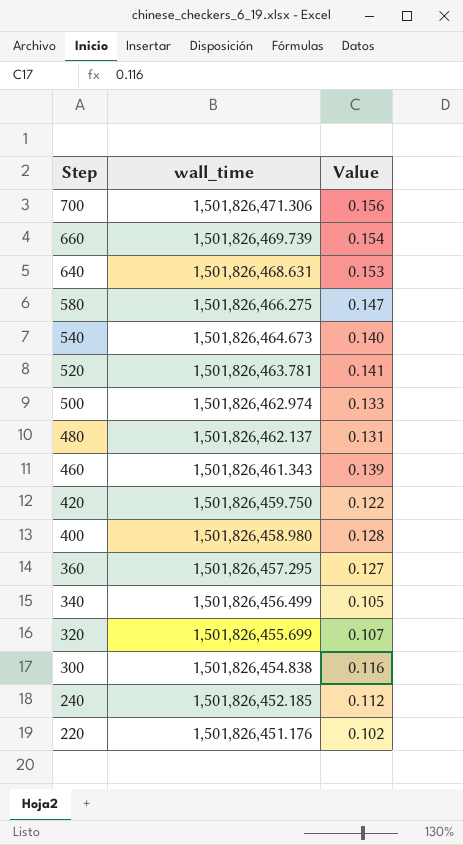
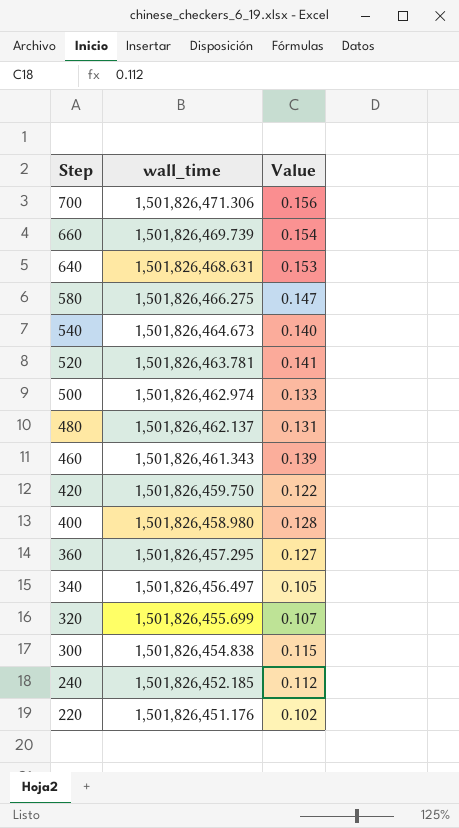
340 | wall_time: 1,501,826,456.499 -> 1,501,826,456.497
300 | Value: 0.116 -> 0.115

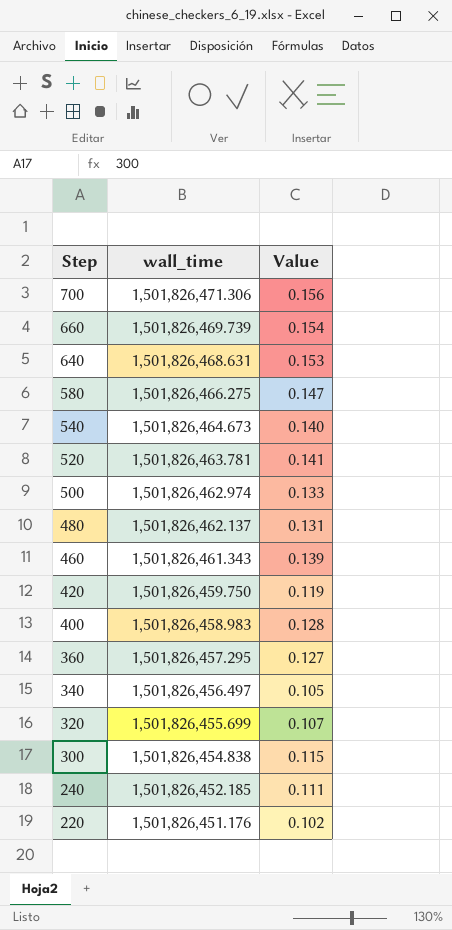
420 | Value: 0.122 -> 0.119
400 | wall_time: 1,501,826,458.980 -> 1,501,826,458.983
240 | Value: 0.112 -> 0.111

